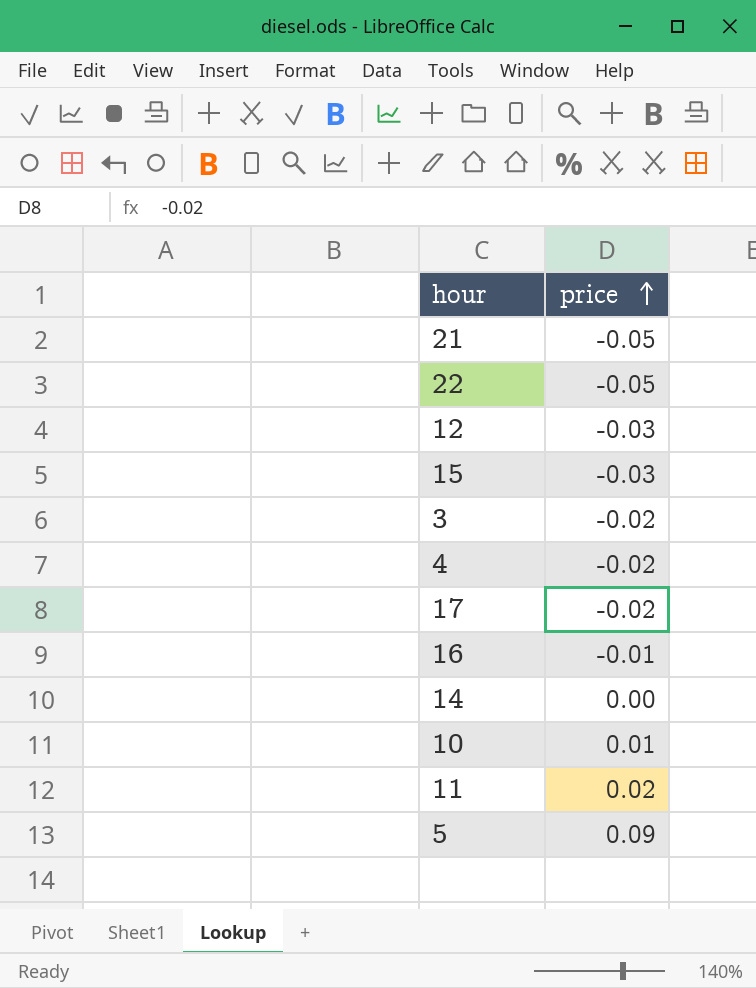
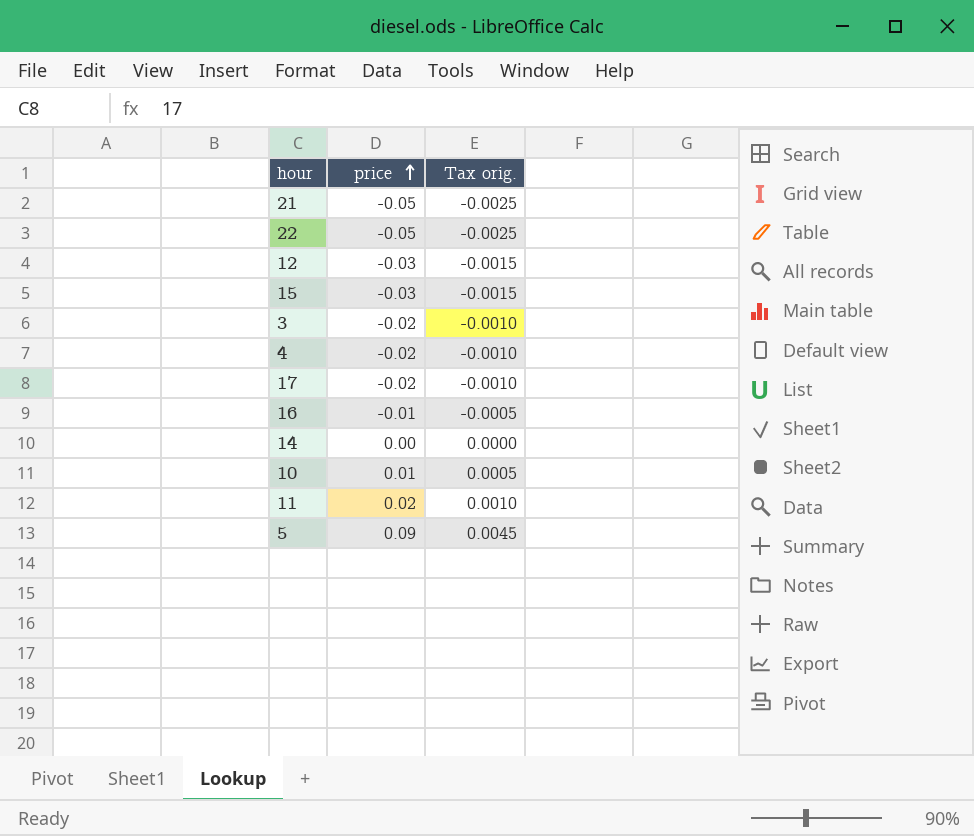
column Tax orig. | formula: none -> [price] * 0.05

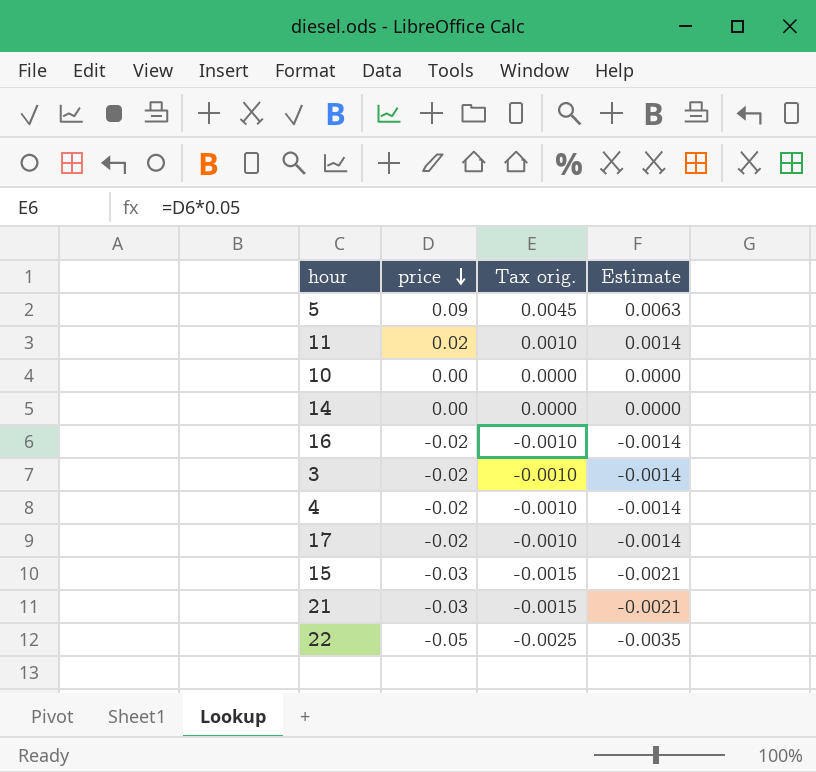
row order: price ascending -> price descending
column Estimate | formula: none -> [price] * 0.07
row 12: -0.03 | -0.0015 -> none
10 | price: 0.01 -> 0.00
10 | Tax orig.: 0.0005 -> 0.0000
16 | price: -0.01 -> -0.02
16 | Tax orig.: -0.0005 -> -0.0010
21 | price: -0.05 -> -0.03
21 | Tax orig.: -0.0025 -> -0.0015

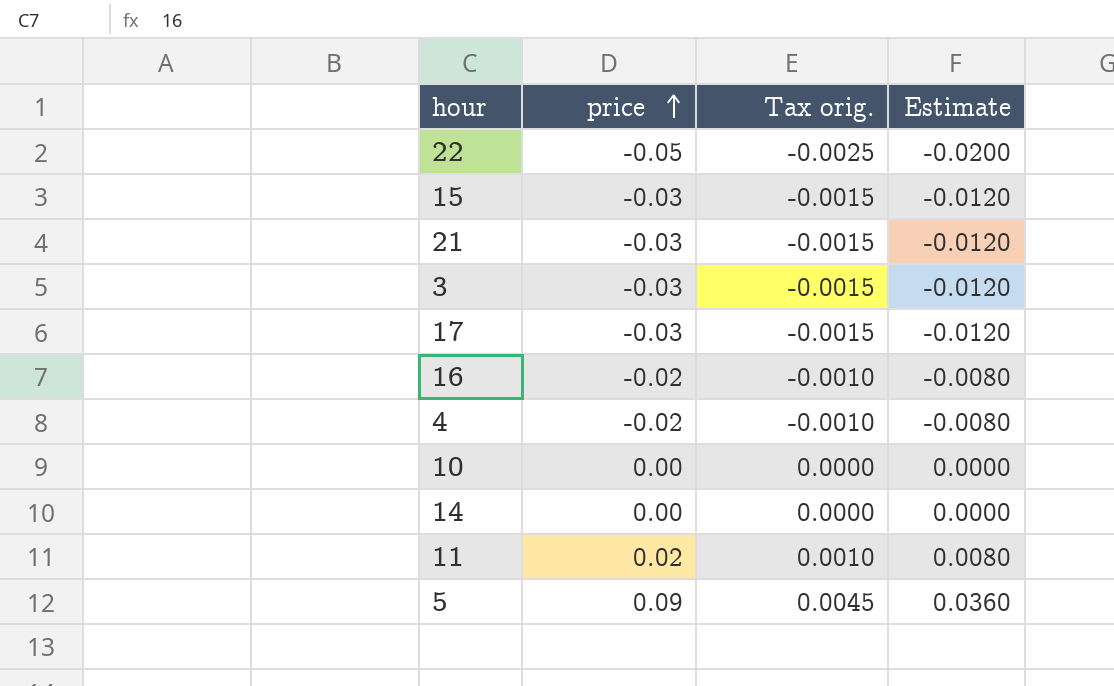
row order: price descending -> price ascending
column Estimate | formula: [price] * 0.07 -> [price] * 0.4
3 | price: -0.02 -> -0.03
3 | Tax orig.: -0.0010 -> -0.0015
17 | price: -0.02 -> -0.03
17 | Tax orig.: -0.0010 -> -0.0015

